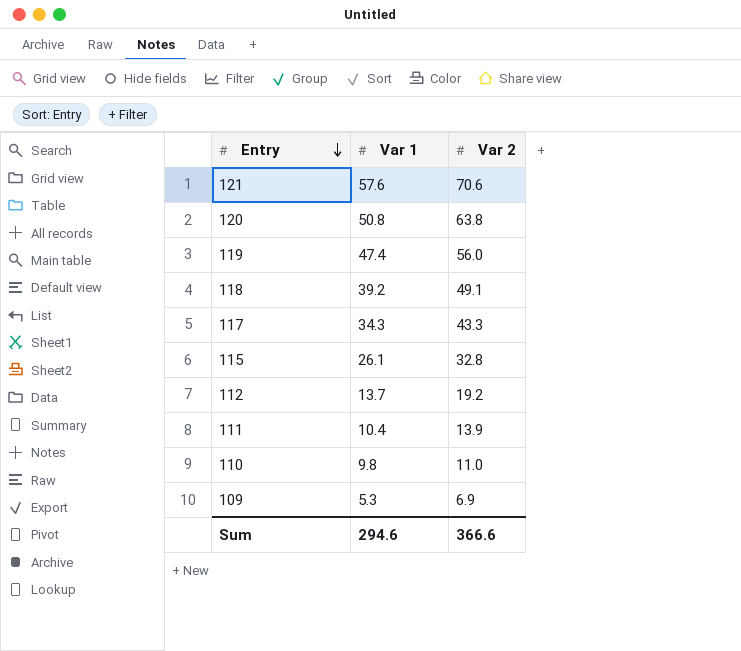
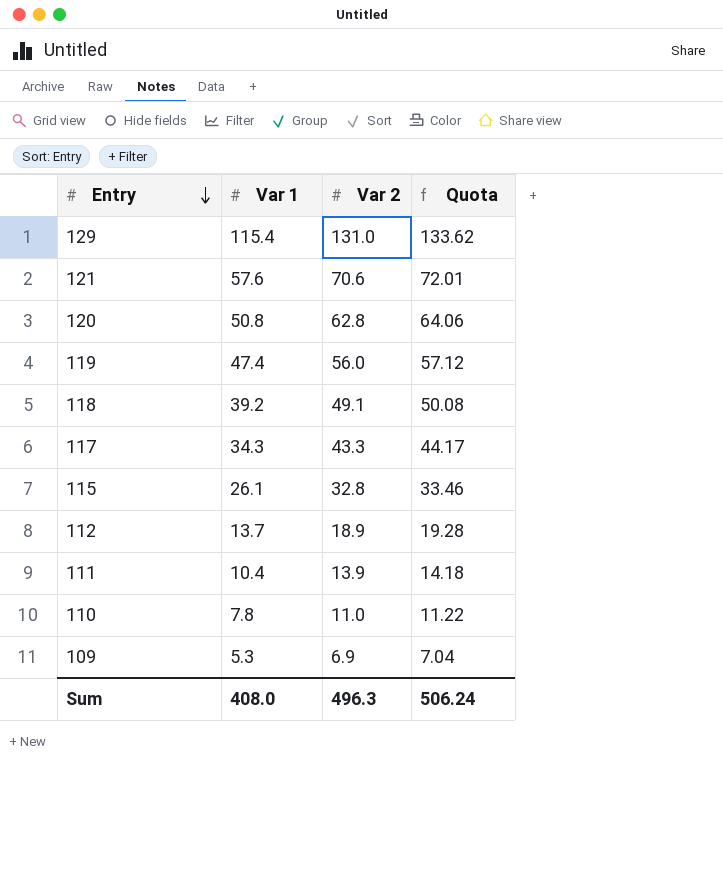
column Quota | formula: none -> [Var 2] * 1.02
row 129: none -> 115.4 | 131.0 | 133.62
120 | Var 2: 63.8 -> 62.8
112 | Var 2: 19.2 -> 18.9
110 | Var 1: 9.8 -> 7.8
Sum | Var 1: 294.6 -> 408.0
Sum | Var 2: 366.6 -> 496.3

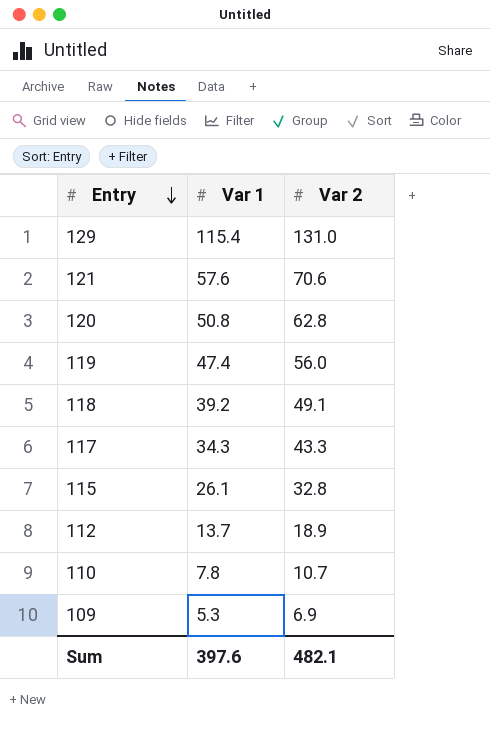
column Quota | formula: [Var 2] * 1.02 -> none
row 111: 10.4 | 13.9 | 14.18 -> none
110 | Var 2: 11.0 -> 10.7
Sum | Var 1: 408.0 -> 397.6
Sum | Var 2: 496.3 -> 482.1

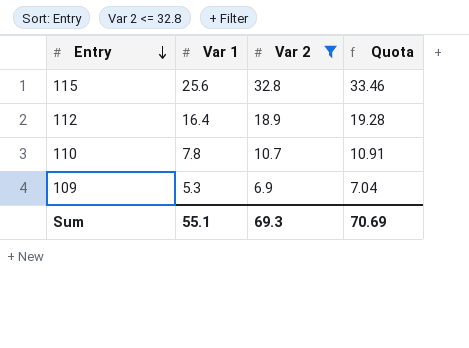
filter: none -> Var 2 <= 32.8
column Quota | formula: none -> [Var 2] * 1.02
115 | Var 1: 26.1 -> 25.6
112 | Var 1: 13.7 -> 16.4
Sum | Var 1: 397.6 -> 55.1
Sum | Var 2: 482.1 -> 69.3

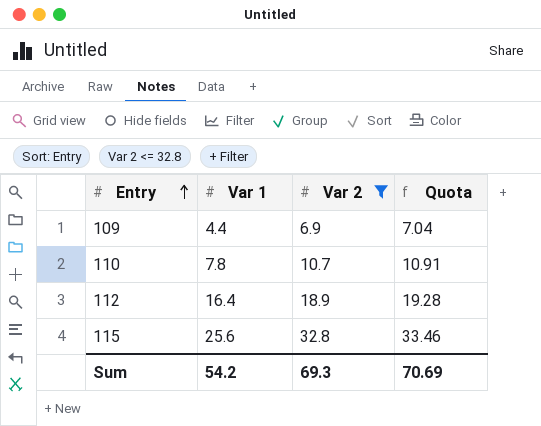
row order: Entry descending -> Entry ascending
109 | Var 1: 5.3 -> 4.4
Sum | Var 1: 55.1 -> 54.2

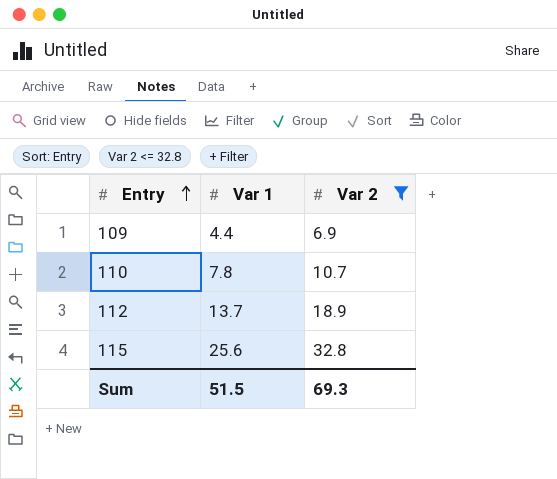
column Quota | formula: [Var 2] * 1.02 -> none
112 | Var 1: 16.4 -> 13.7
Sum | Var 1: 54.2 -> 51.5

